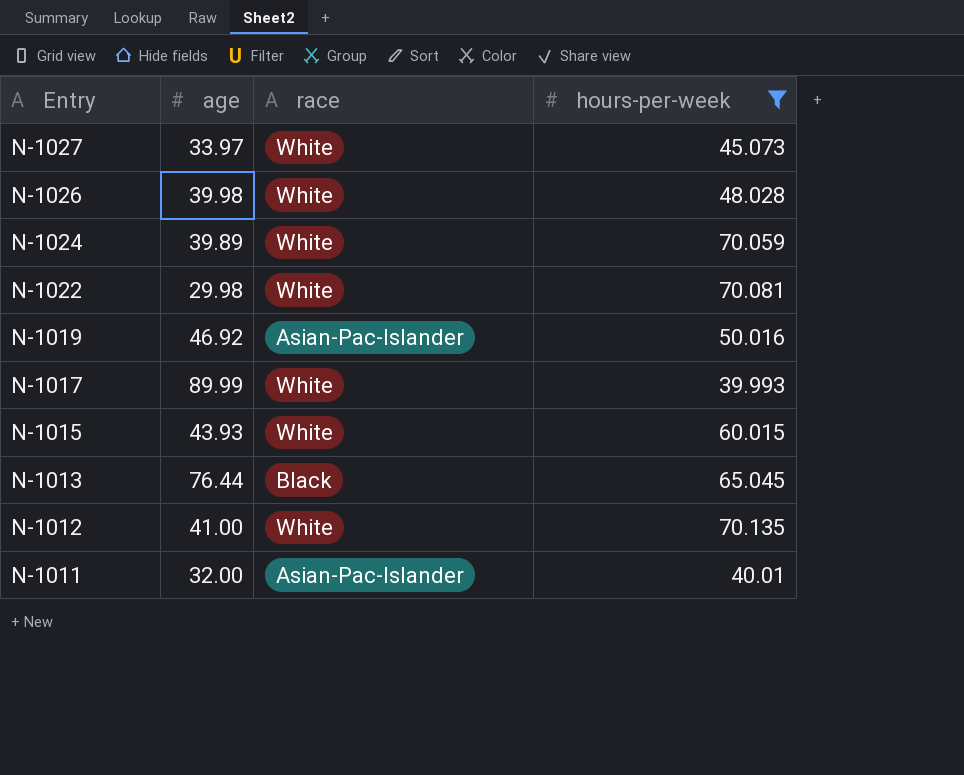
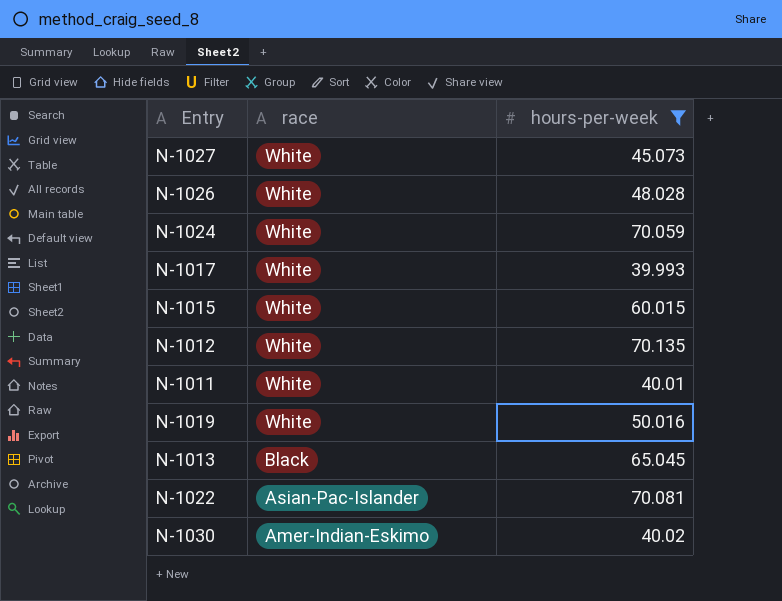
row order: Entry descending -> race descending
column age | position: 2 -> none
N-1011 | race: Asian-Pac-Islander -> White
N-1019 | race: Asian-Pac-Islander -> White
N-1022 | race: White -> Asian-Pac-Islander
row N-1030: none -> Amer-Indian-Eskimo | 40.02

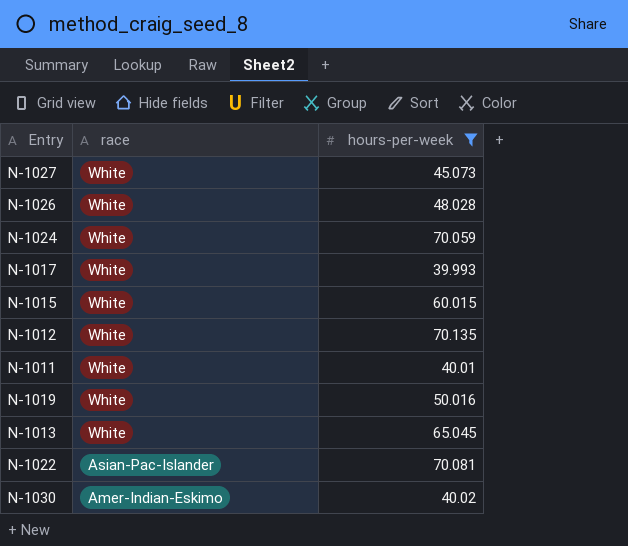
N-1013 | race: Black -> White

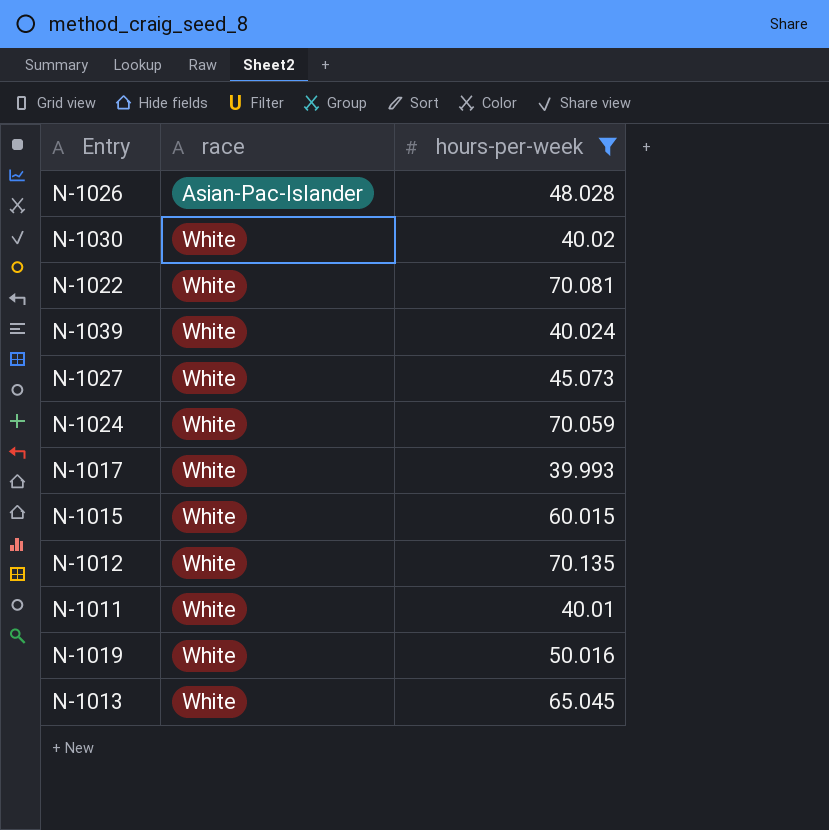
row order: race descending -> race ascending
N-1026 | race: White -> Asian-Pac-Islander
N-1030 | race: Amer-Indian-Eskimo -> White
N-1022 | race: Asian-Pac-Islander -> White
row N-1039: none -> White | 40.024

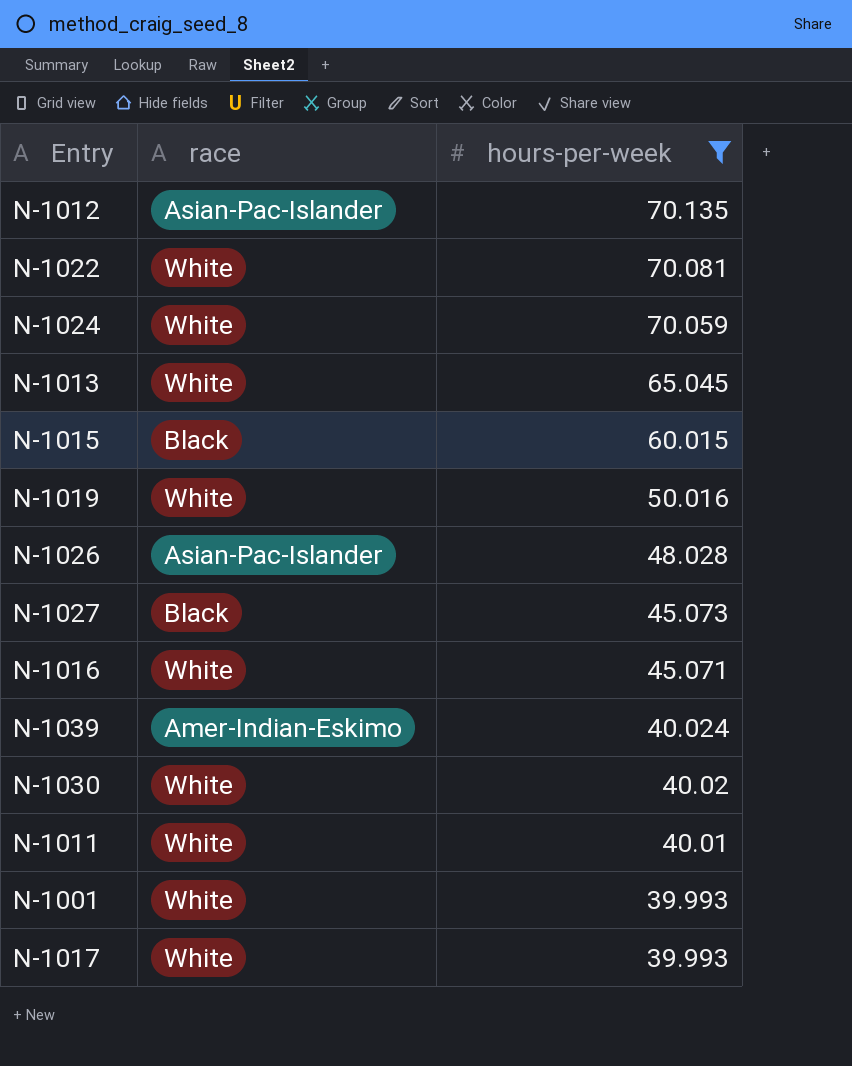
row order: race ascending -> hours-per-week descending
N-1012 | race: White -> Asian-Pac-Islander
N-1015 | race: White -> Black
N-1027 | race: White -> Black
row N-1016: none -> White | 45.071
N-1039 | race: White -> Amer-Indian-Eskimo
row N-1001: none -> White | 39.993

